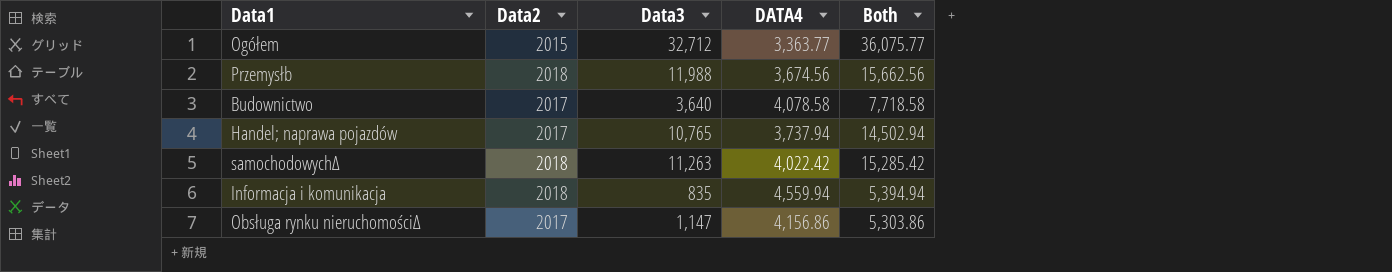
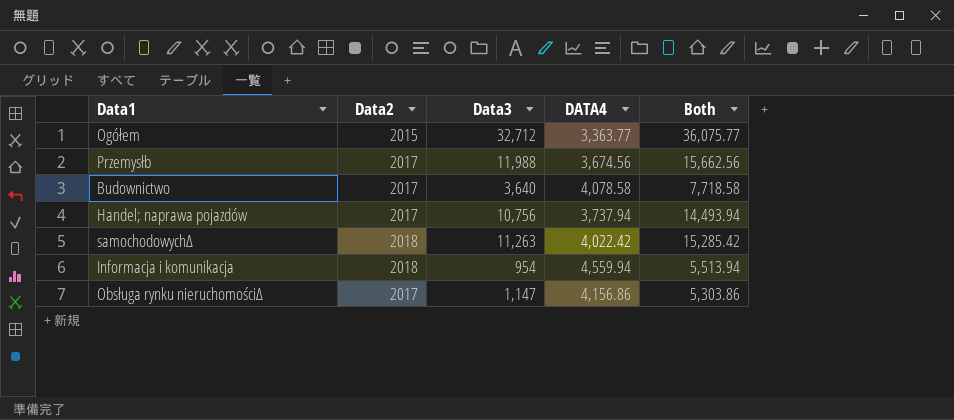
Przemysłb | Data2: 2018 -> 2017
Handel; naprawa pojazdów | Data3: 10,765 -> 10,756
Handel; naprawa pojazdów | Both: 14,502.94 -> 14,493.94
Informacja i komunikacja | Data3: 835 -> 954
Informacja i komunikacja | Both: 5,394.94 -> 5,513.94

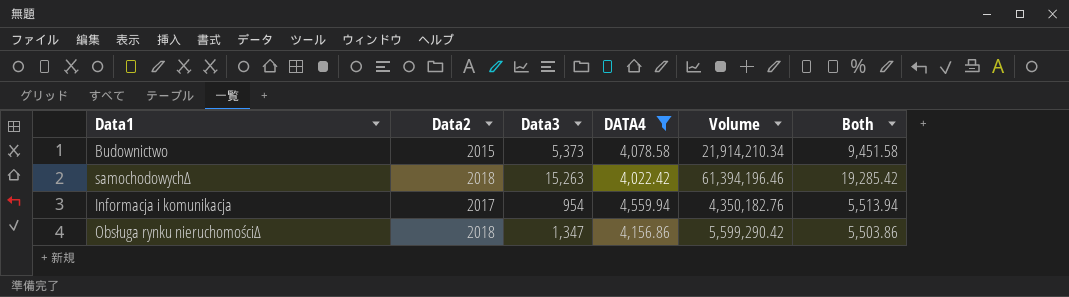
filter: none -> DATA4 >= 4,022.42
column Volume | formula: none -> [Data3] * [DATA4]
Budownictwo | Data2: 2017 -> 2015
Budownictwo | Data3: 3,640 -> 5,373
Budownictwo | Both: 7,718.58 -> 9,451.58
samochodowych∆ | Data3: 11,263 -> 15,263
samochodowych∆ | Both: 15,285.42 -> 19,285.42
Informacja i komunikacja | Data2: 2018 -> 2017
Obsługa rynku nieruchomości∆ | Data2: 2017 -> 2018
Obsługa rynku nieruchomości∆ | Data3: 1,147 -> 1,347
Obsługa rynku nieruchomości∆ | Both: 5,303.86 -> 5,503.86

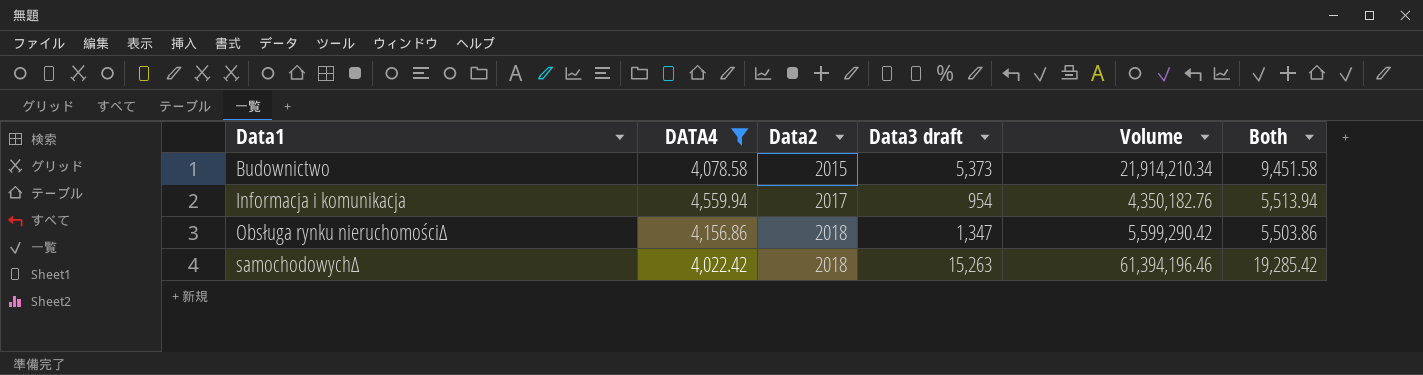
row order: none -> Data1 ascending
column DATA4 | position: 4 -> 2
column name: Data3 -> Data3 draft

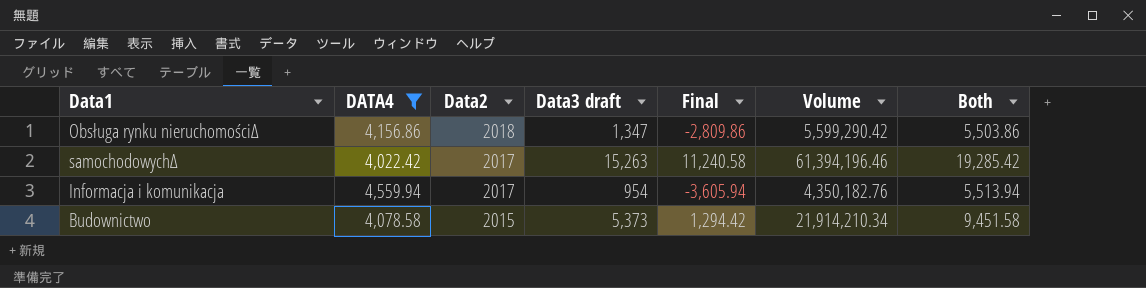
row order: Data1 ascending -> Data2 descending
column Final | formula: none -> [Data3 draft] - [DATA4]
samochodowych∆ | Data2: 2018 -> 2017

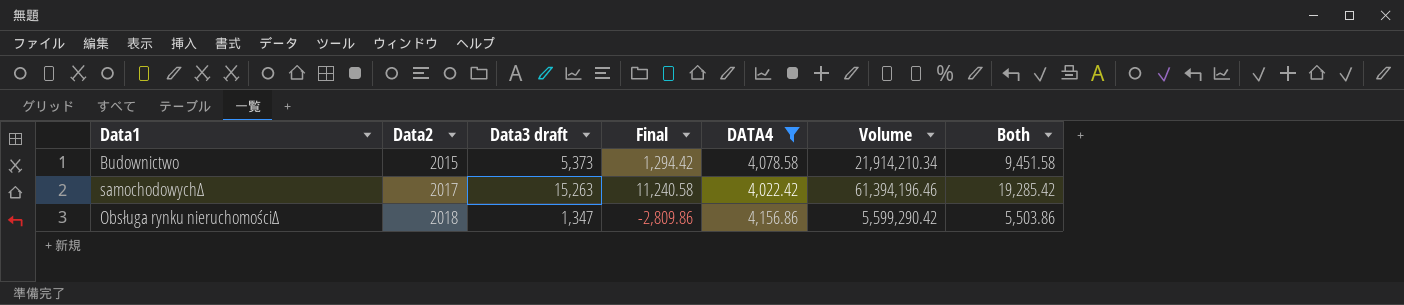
row order: Data2 descending -> Data2 ascending
column DATA4 | position: 2 -> 5
row Informacja i komunikacja: 4,559.94 | 2017 | 954 | -3,605.94 | 4,350,182.76 | 5,513.94 -> none

